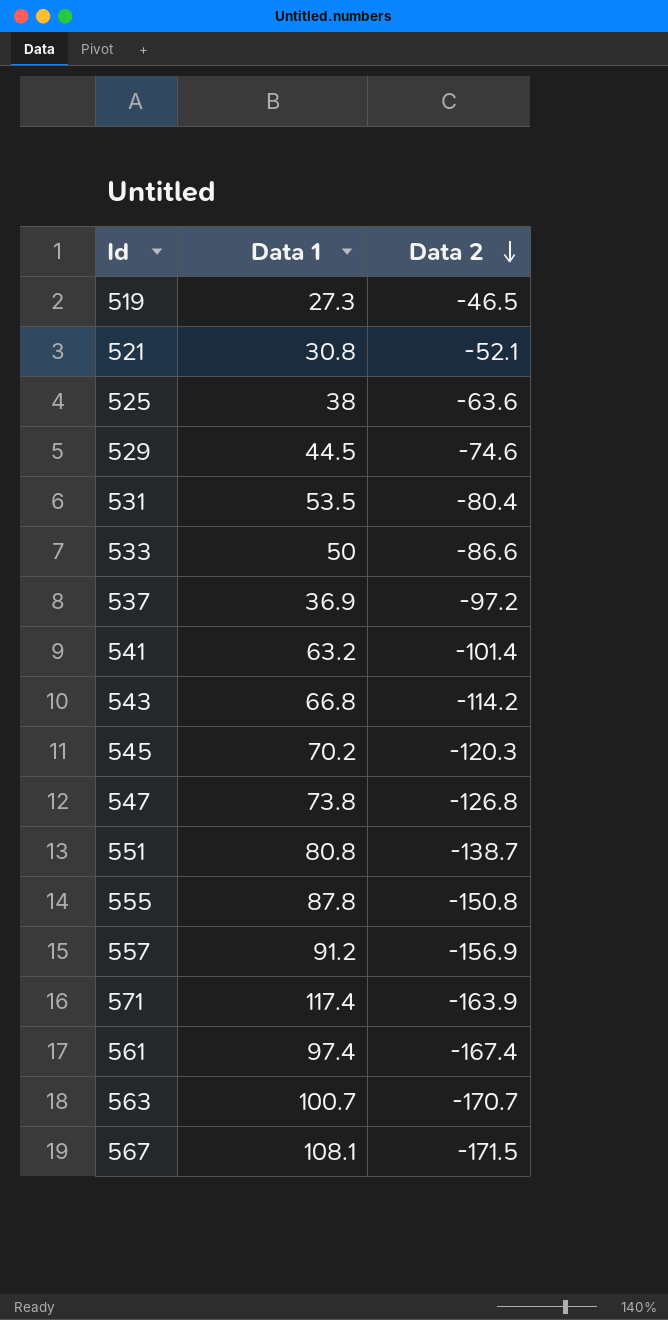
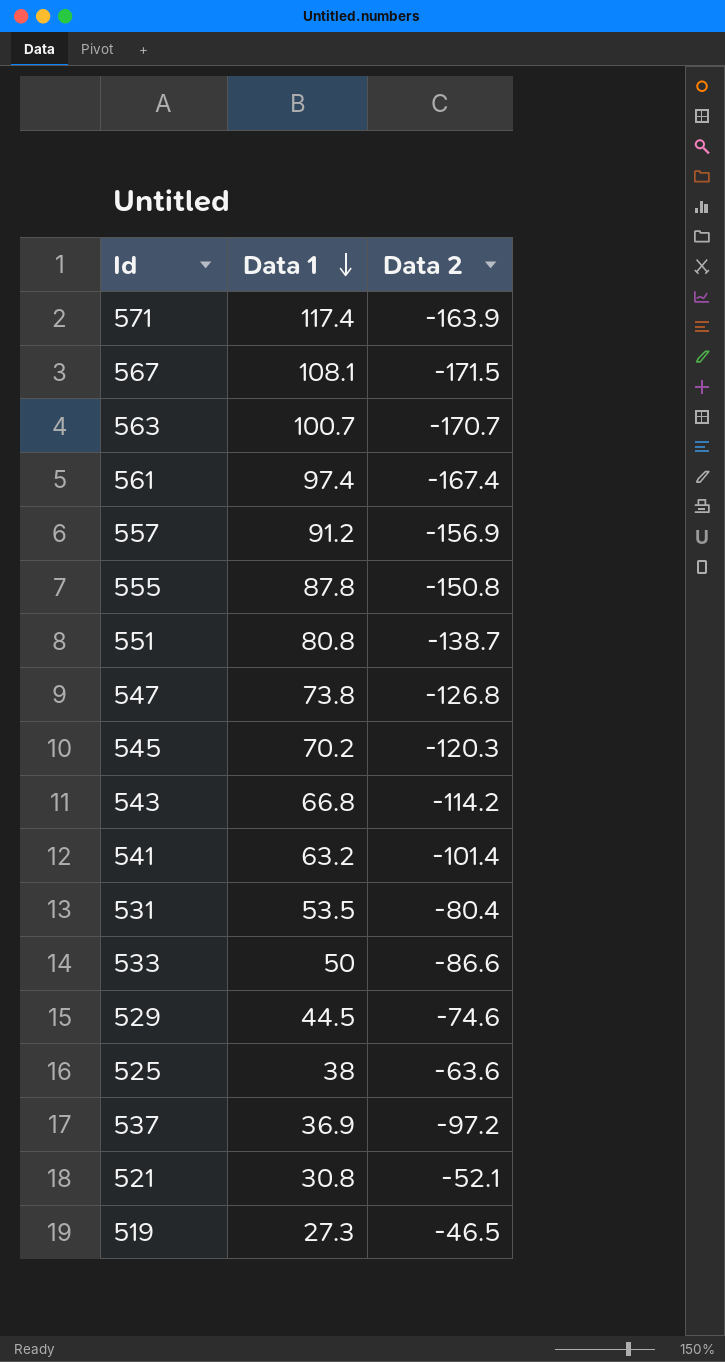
row order: Data 2 descending -> Data 1 descending

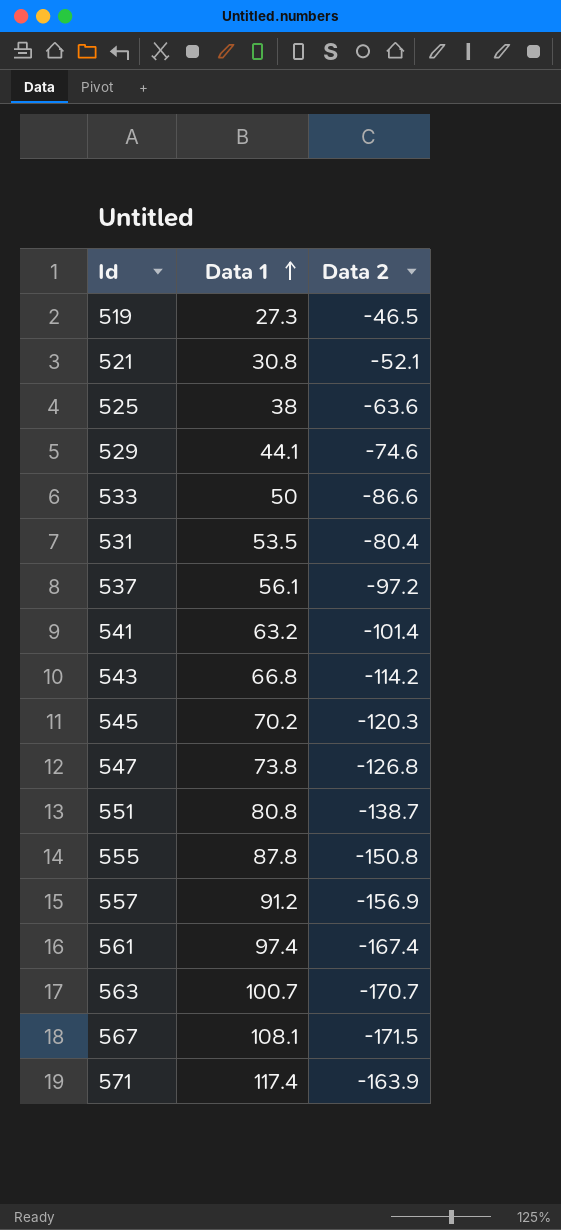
row order: Data 1 descending -> Data 1 ascending
529 | Data 1: 44.5 -> 44.1
537 | Data 1: 36.9 -> 56.1

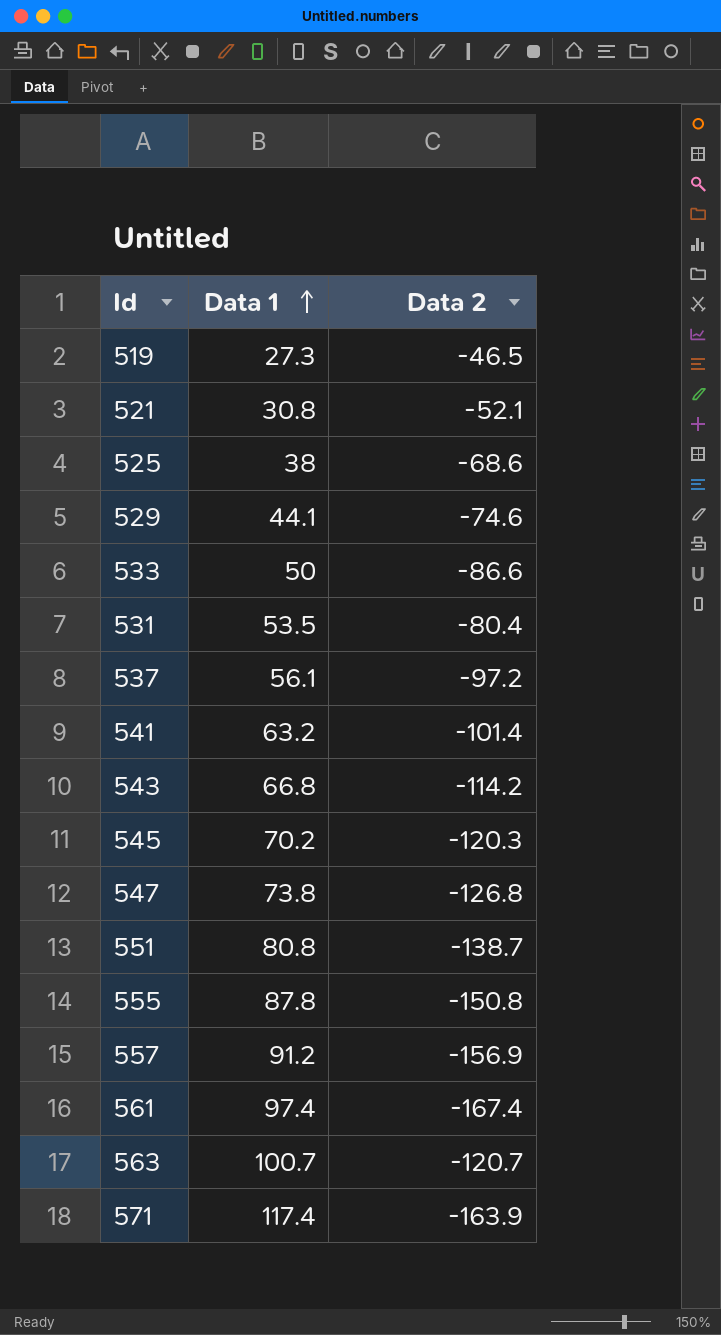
row 567: 108.1 | -171.5 -> none
525 | Data 2: -63.6 -> -68.6
563 | Data 2: -170.7 -> -120.7

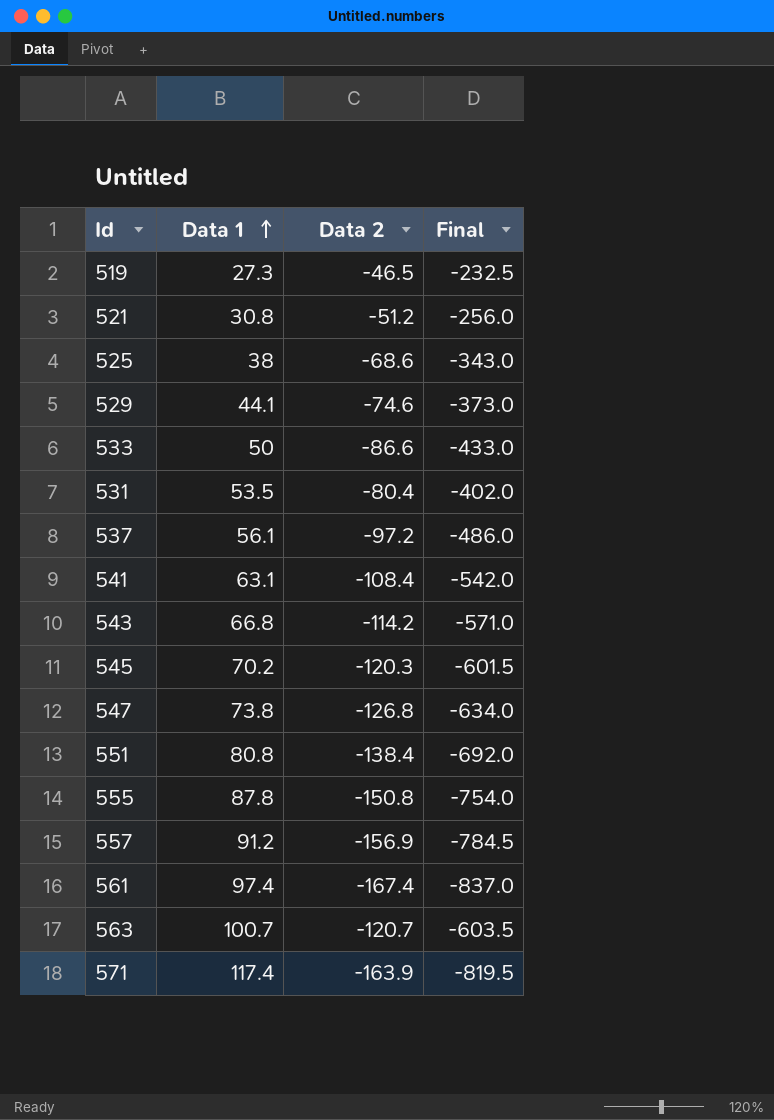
column Final | formula: none -> [Data 2] * 5
521 | Data 2: -52.1 -> -51.2
541 | Data 1: 63.2 -> 63.1
541 | Data 2: -101.4 -> -108.4
551 | Data 2: -138.7 -> -138.4

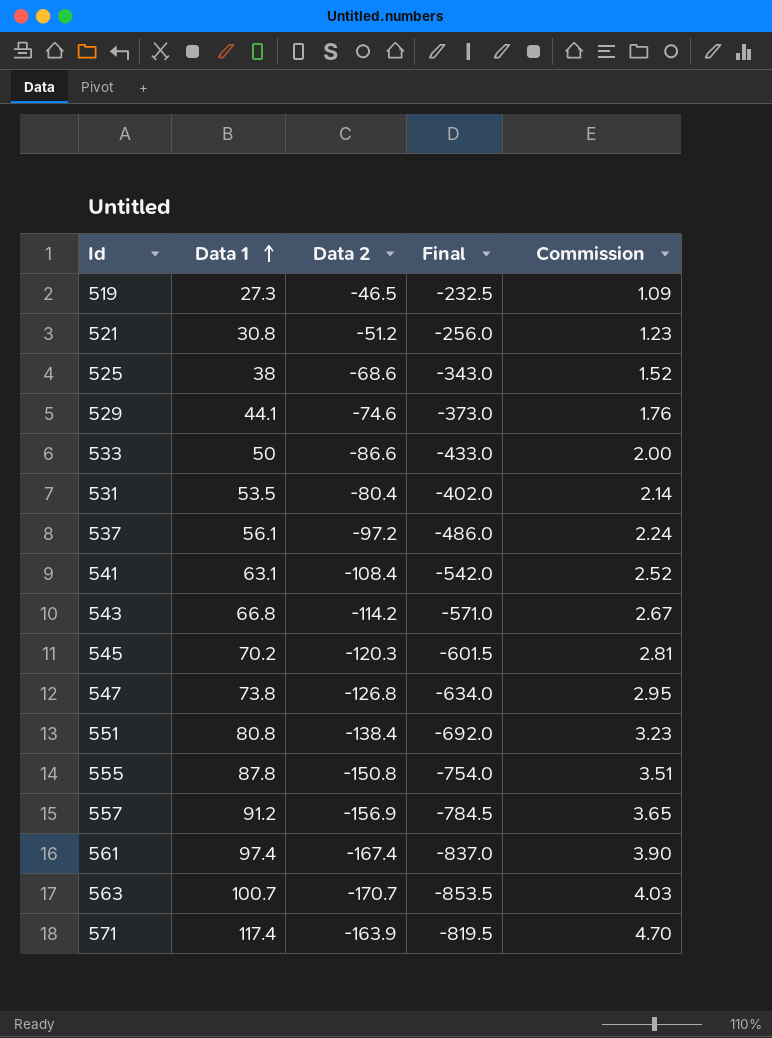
column Commission | formula: none -> [Data 1] * 0.04
563 | Data 2: -120.7 -> -170.7
563 | Final: -603.5 -> -853.5

